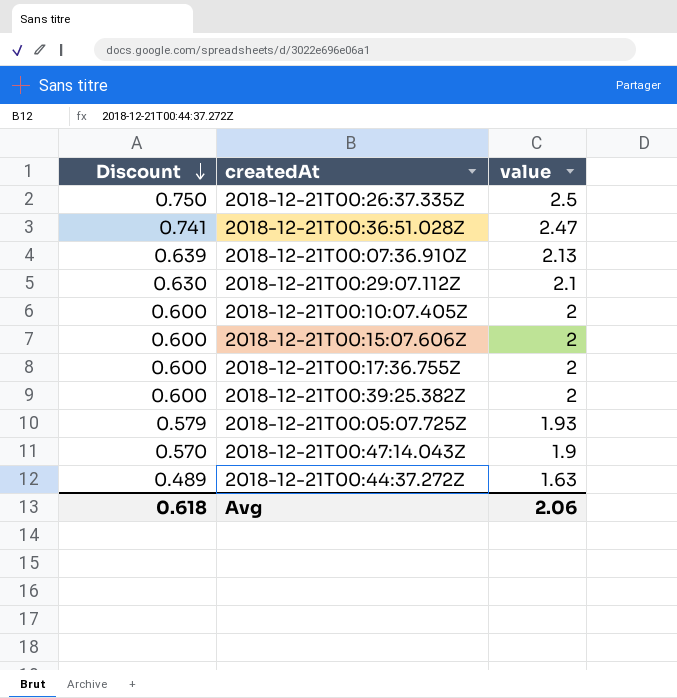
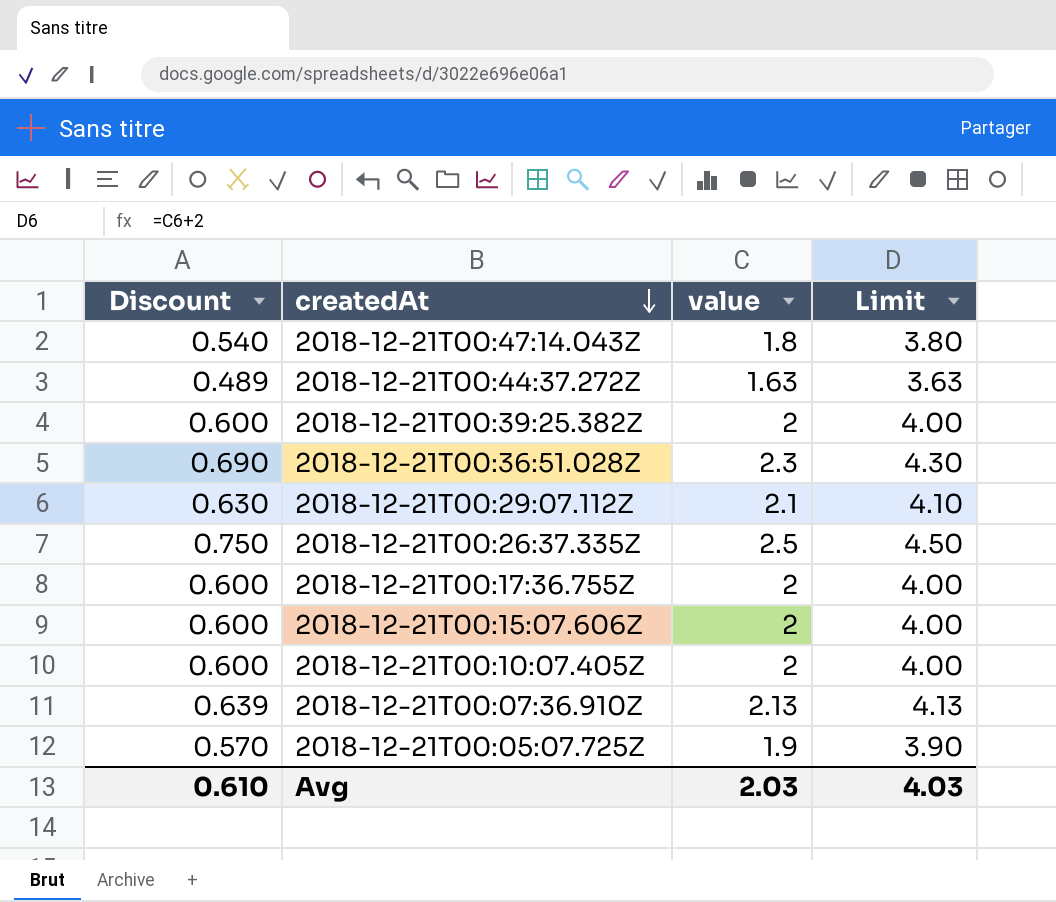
row order: Discount descending -> createdAt descending
column Limit | formula: none -> [value] + 2
2018-12-21T00:47:14.043Z | Discount: 0.570 -> 0.540
2018-12-21T00:47:14.043Z | value: 1.9 -> 1.8
2018-12-21T00:36:51.028Z | Discount: 0.741 -> 0.690
2018-12-21T00:36:51.028Z | value: 2.47 -> 2.3
2018-12-21T00:05:07.725Z | Discount: 0.579 -> 0.570
2018-12-21T00:05:07.725Z | value: 1.93 -> 1.9
Avg | Discount: 0.618 -> 0.610
Avg | value: 2.06 -> 2.03

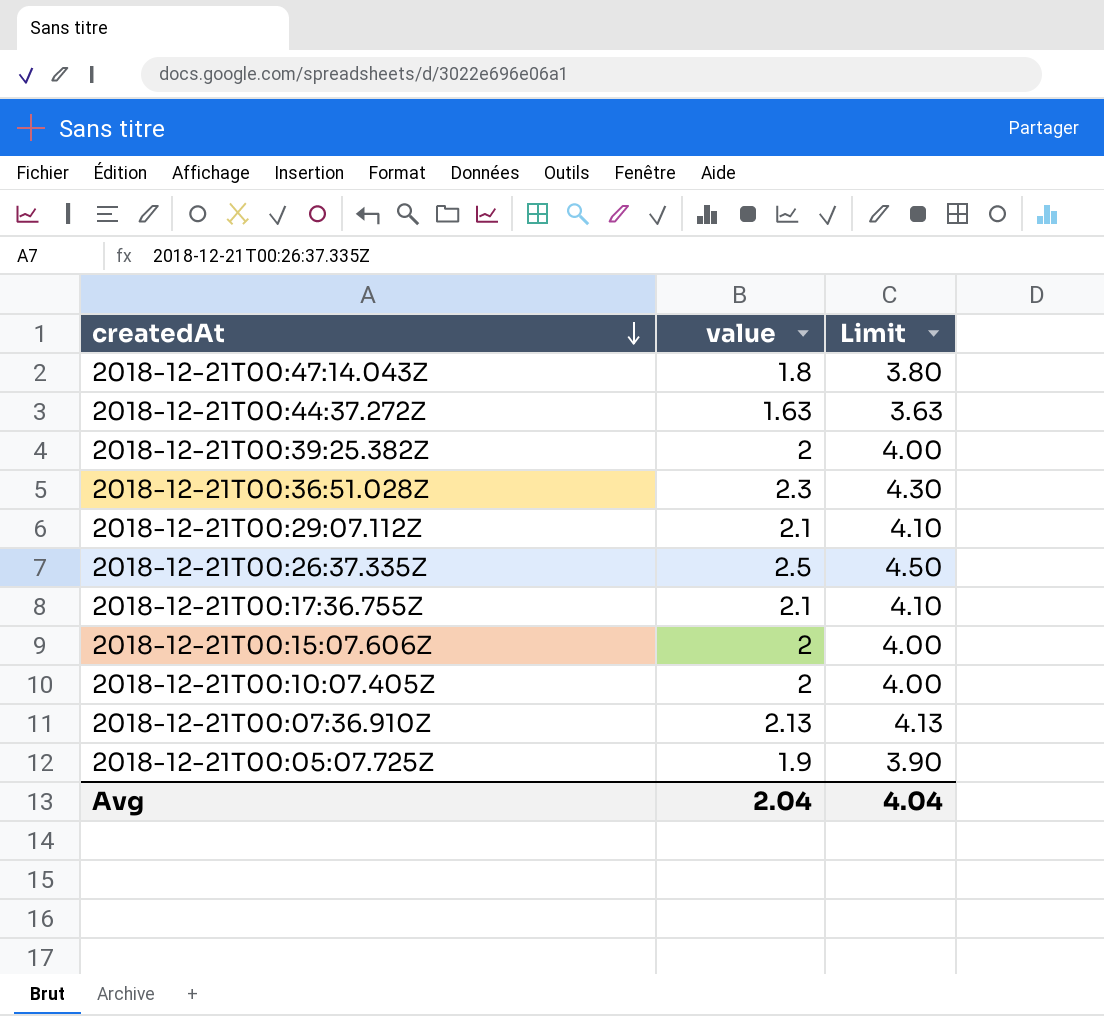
column Discount | formula: [value] * 0.3 -> none
2018-12-21T00:17:36.755Z | value: 2 -> 2.1
2018-12-21T00:17:36.755Z | Limit: 4.00 -> 4.10
Avg | value: 2.03 -> 2.04
Avg | Limit: 4.03 -> 4.04

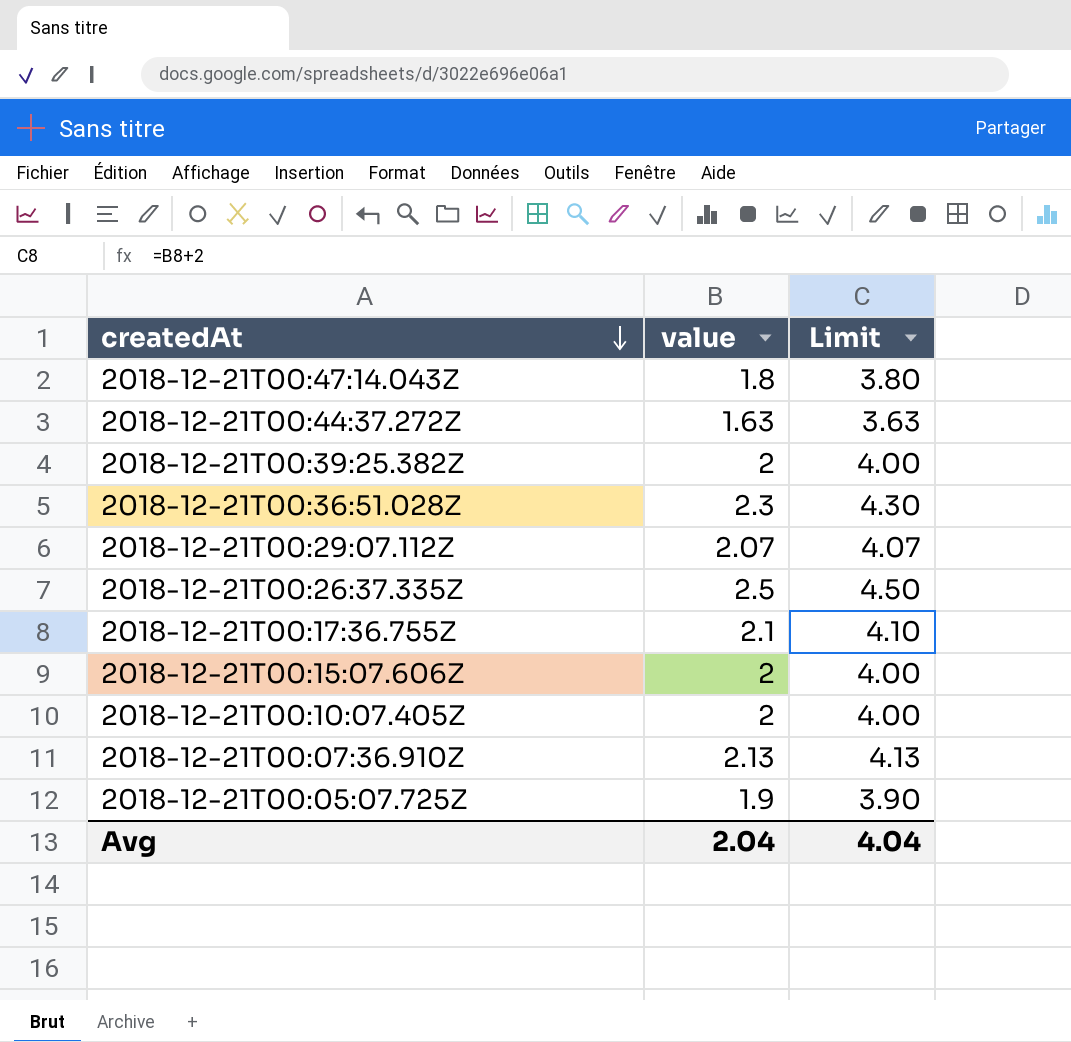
2018-12-21T00:29:07.112Z | value: 2.1 -> 2.07
2018-12-21T00:29:07.112Z | Limit: 4.10 -> 4.07

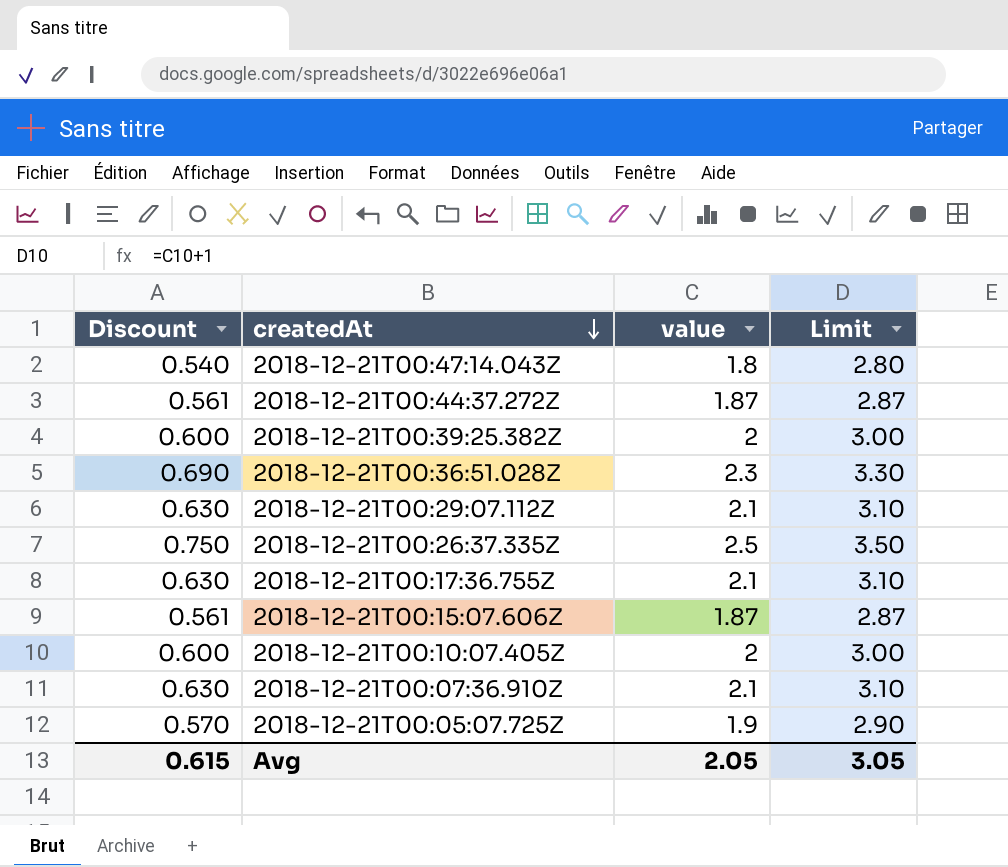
column Discount | formula: none -> [value] * 0.3
column Limit | formula: [value] + 2 -> [value] + 1
2018-12-21T00:44:37.272Z | value: 1.63 -> 1.87
2018-12-21T00:29:07.112Z | value: 2.07 -> 2.1
2018-12-21T00:15:07.606Z | value: 2 -> 1.87
2018-12-21T00:07:36.910Z | value: 2.13 -> 2.1
Avg | value: 2.04 -> 2.05
Avg | Limit: 4.04 -> 3.05

